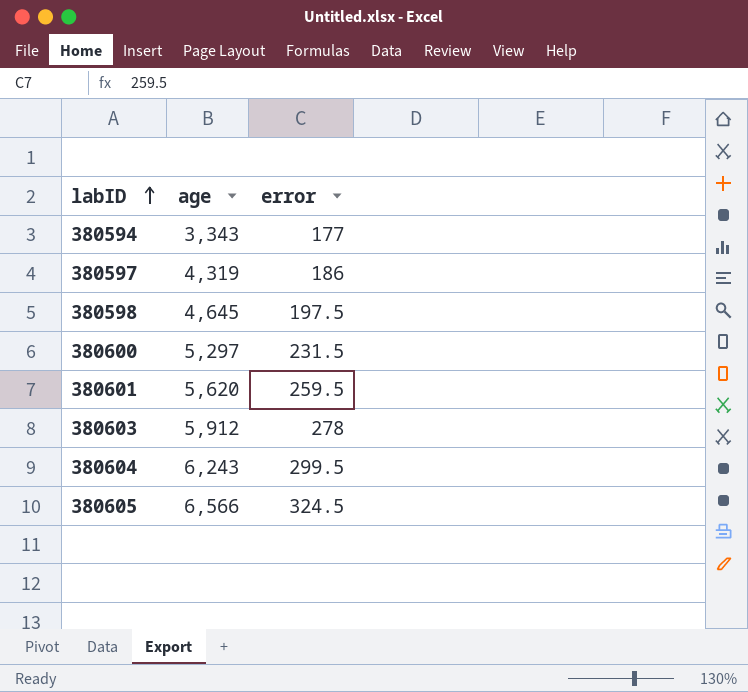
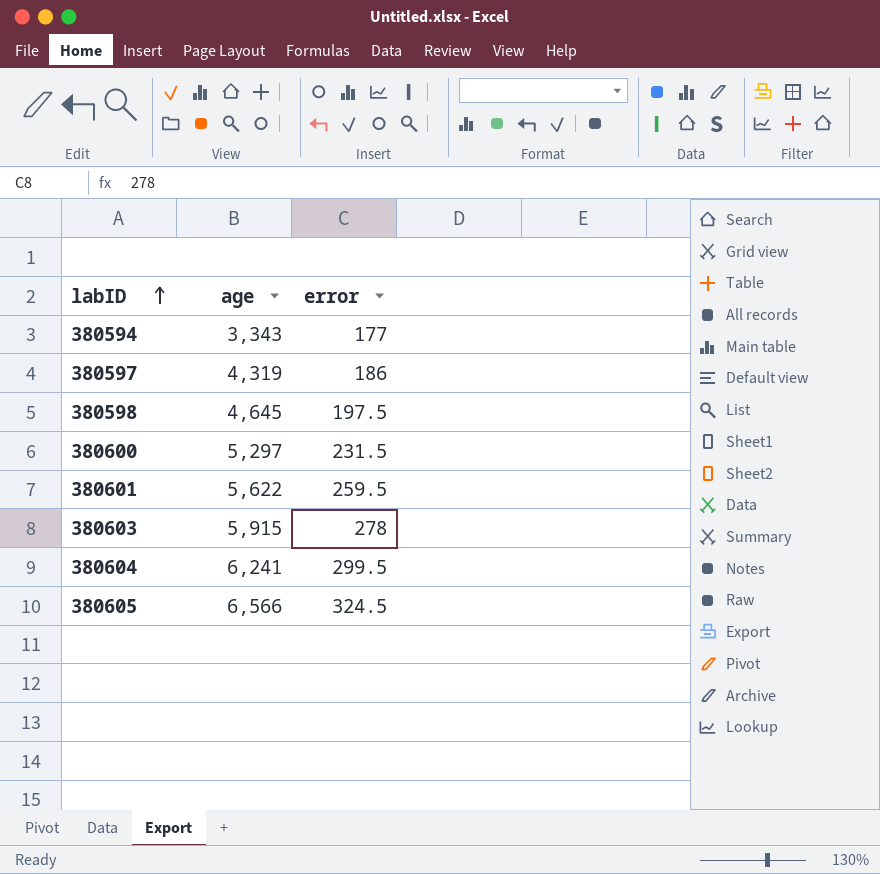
380601 | age: 5,620 -> 5,622
380603 | age: 5,912 -> 5,915
380604 | age: 6,243 -> 6,241

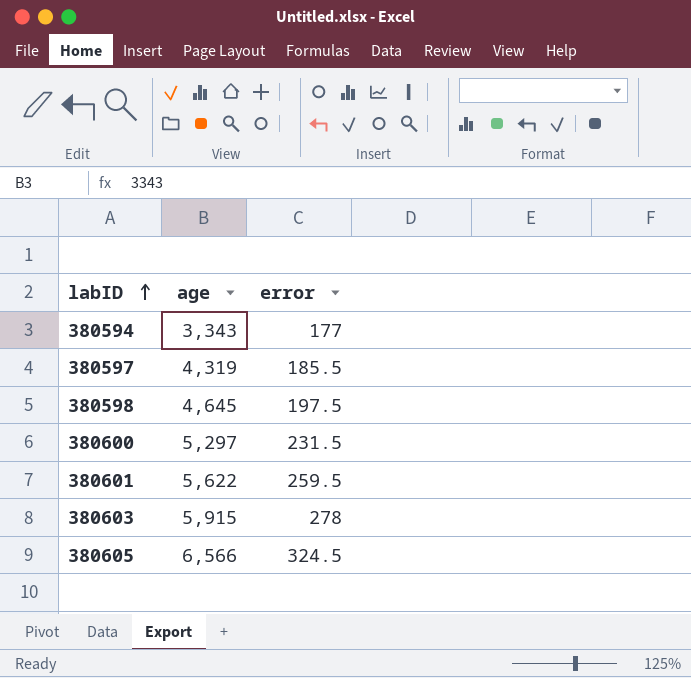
row 380604: 6,241 | 299.5 -> none
380597 | error: 186 -> 185.5

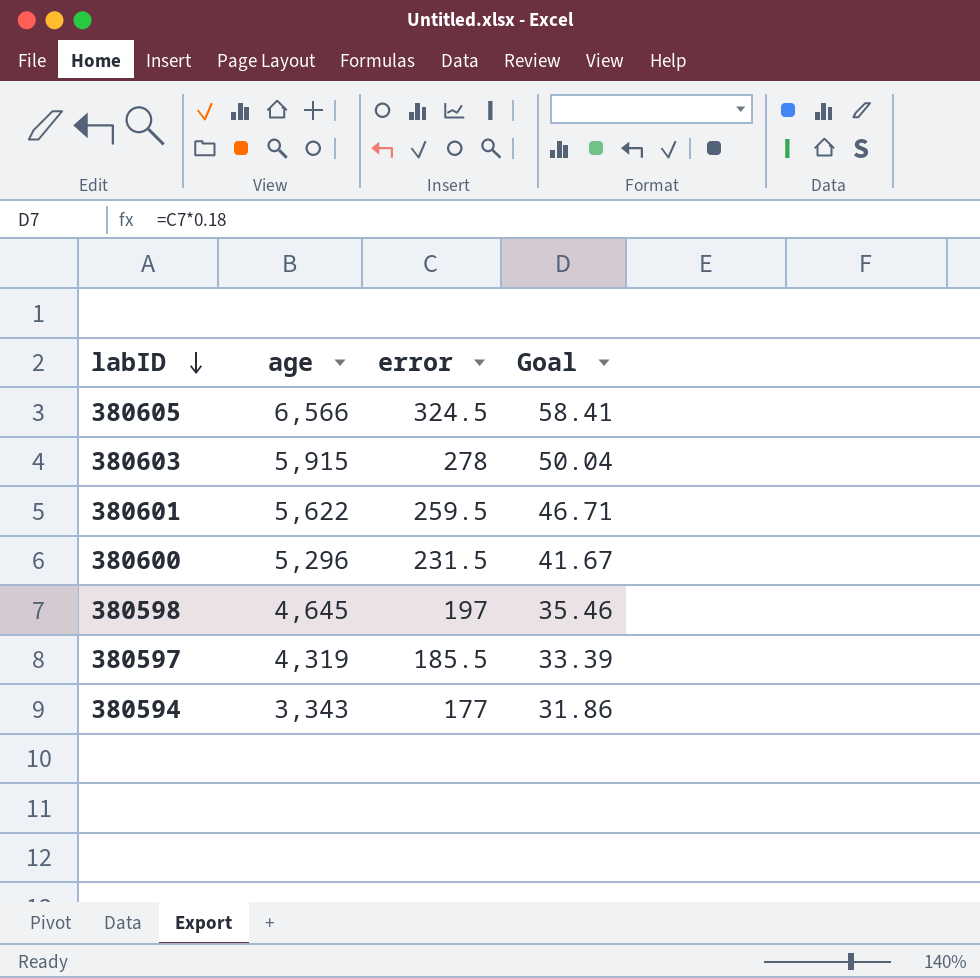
row order: labID ascending -> labID descending
column Goal | formula: none -> [error] * 0.18
380600 | age: 5,297 -> 5,296
380598 | error: 197.5 -> 197

